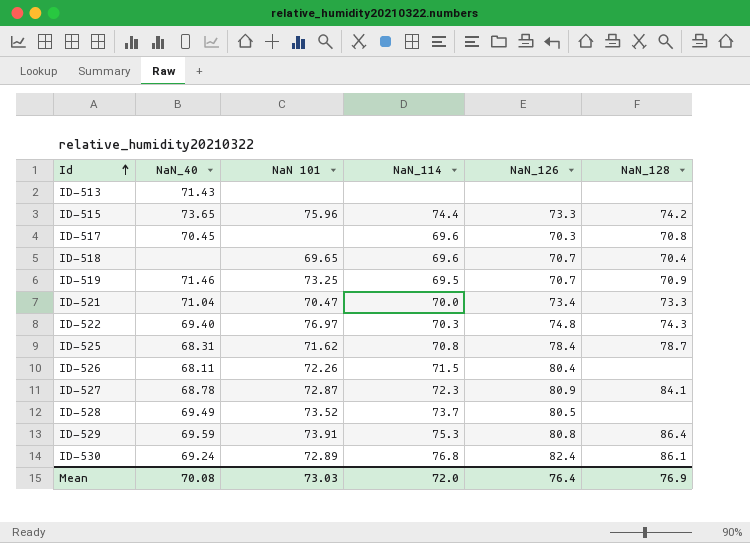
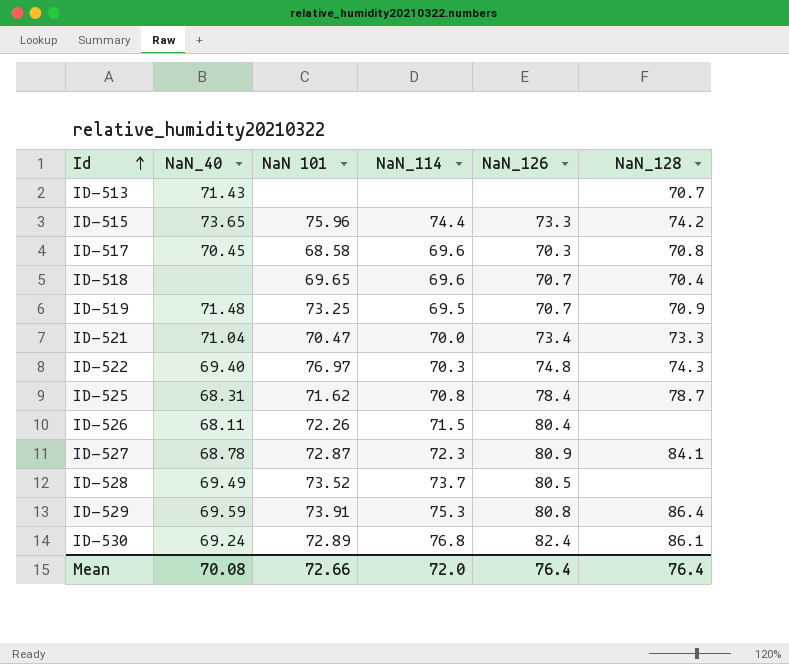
ID-513 | NaN_128: none -> 70.7
ID-517 | NaN 101: none -> 68.58
ID-519 | NaN_40: 71.46 -> 71.48
Mean | NaN 101: 73.03 -> 72.66
Mean | NaN_128: 76.9 -> 76.4

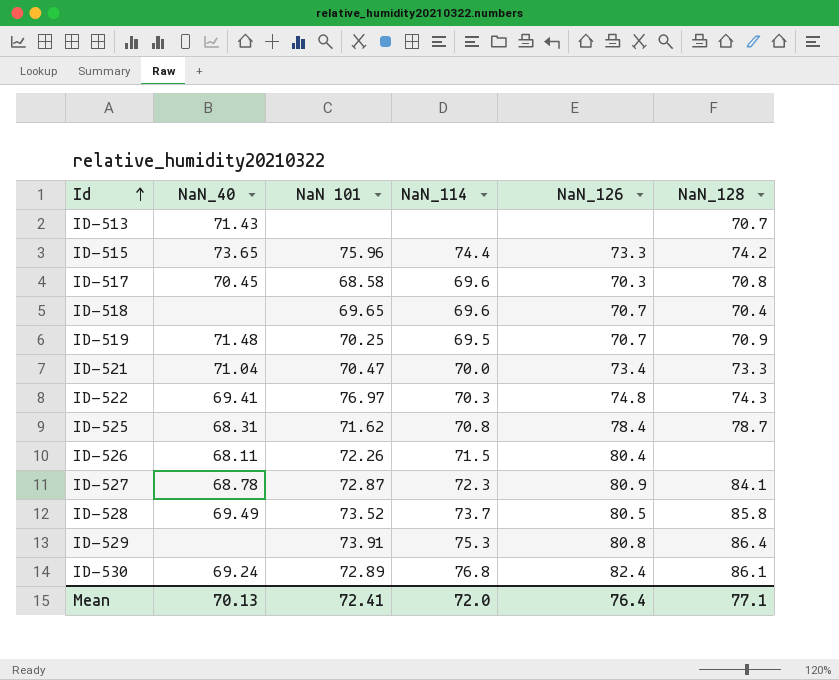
ID-519 | NaN 101: 73.25 -> 70.25
ID-522 | NaN_40: 69.40 -> 69.41
ID-528 | NaN_128: none -> 85.8
ID-529 | NaN_40: 69.59 -> none
Mean | NaN_40: 70.08 -> 70.13
Mean | NaN 101: 72.66 -> 72.41
Mean | NaN_128: 76.4 -> 77.1

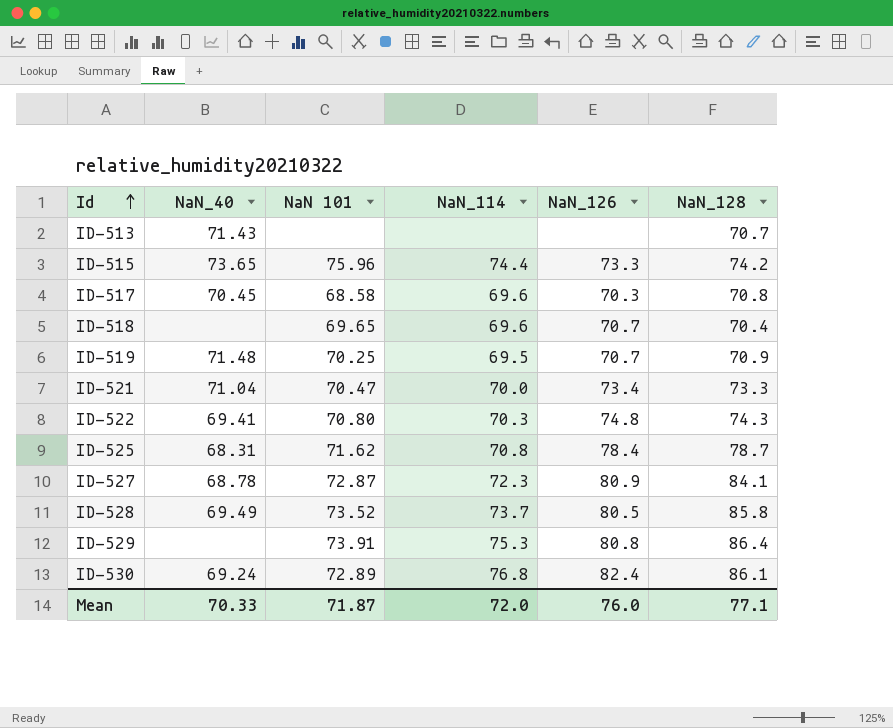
row ID-526: 68.11 | 72.26 | 71.5 | 80.4 | none -> none
ID-522 | NaN 101: 76.97 -> 70.80
Mean | NaN_40: 70.13 -> 70.33
Mean | NaN 101: 72.41 -> 71.87
Mean | NaN_126: 76.4 -> 76.0

